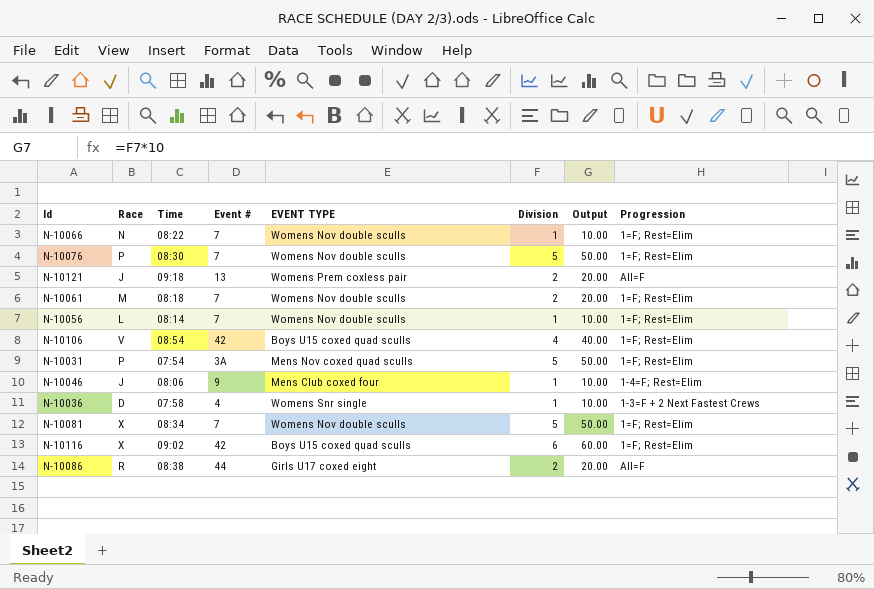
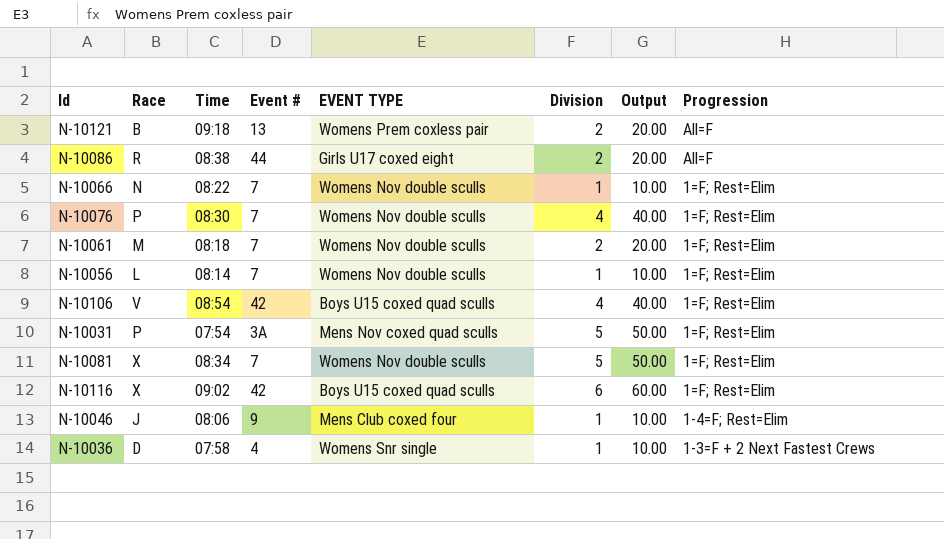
row order: none -> Progression descending
N-10121 | Race: J -> B
N-10076 | Division: 5 -> 4
N-10076 | Output: 50.00 -> 40.00

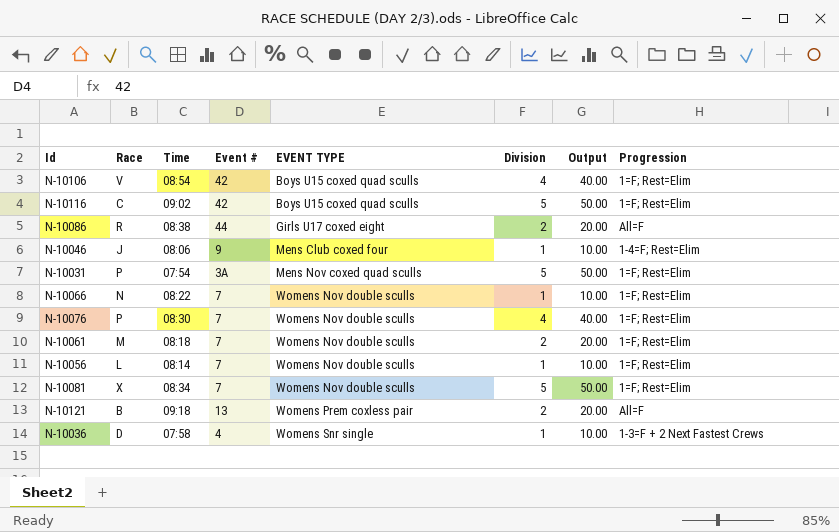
row order: Progression descending -> EVENT TYPE ascending
N-10116 | Race: X -> C
N-10116 | Division: 6 -> 5
N-10116 | Output: 60.00 -> 50.00

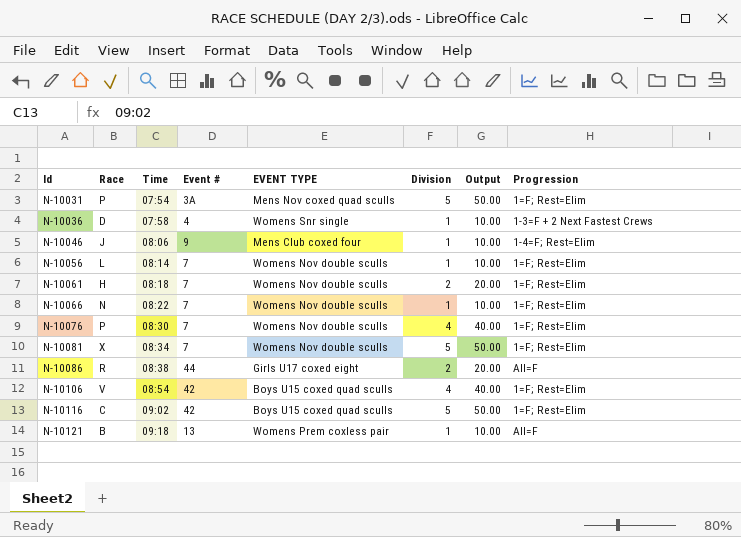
row order: EVENT TYPE ascending -> Id ascending
N-10061 | Race: M -> H
N-10121 | Division: 2 -> 1
N-10121 | Output: 20.00 -> 10.00

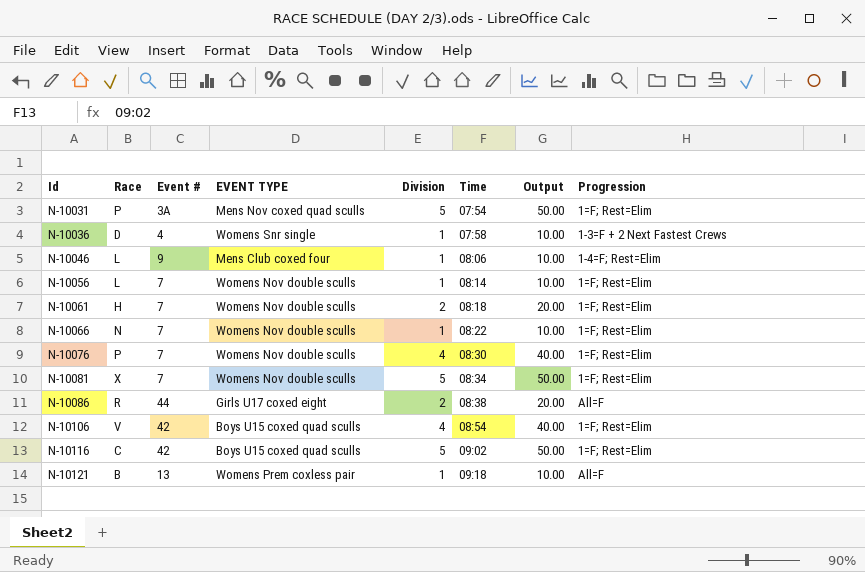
column Time | position: 3 -> 6
N-10046 | Race: J -> L

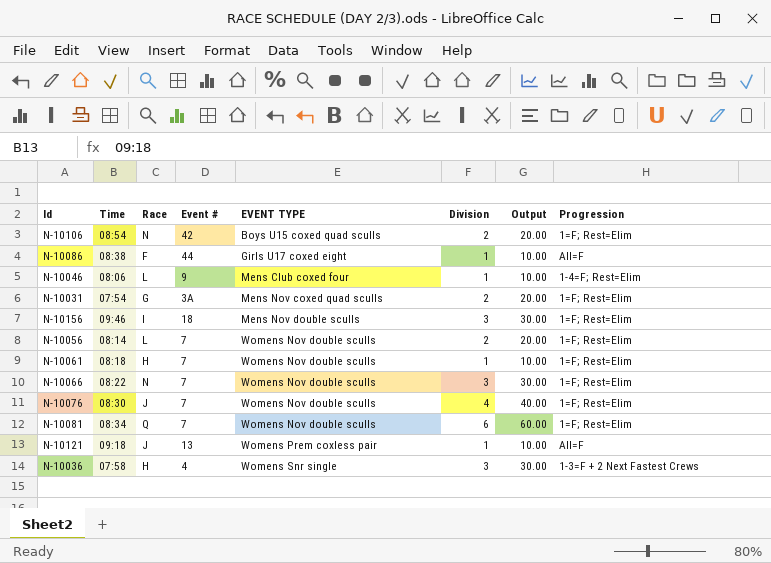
row order: Id ascending -> EVENT TYPE ascending
column Time | position: 6 -> 2
row N-10116: C | 42 | Boys U15 coxed quad sculls | 5 | 09:02 | 50.00 | 1=F; Rest=Elim -> none
N-10106 | Race: V -> N
N-10106 | Division: 4 -> 2
N-10106 | Output: 40.00 -> 20.00
N-10086 | Race: R -> F
N-10086 | Division: 2 -> 1
N-10086 | Output: 20.00 -> 10.00
N-10031 | Race: P -> G
N-10031 | Division: 5 -> 2
N-10031 | Output: 50.00 -> 20.00
row N-10156: none -> 09:46 | I | 18 | Mens Nov double sculls | 3 | 30.00 | 1=F; Rest=Elim
N-10056 | Division: 1 -> 2
N-10056 | Output: 10.00 -> 20.00
N-10061 | Division: 2 -> 1
N-10061 | Output: 20.00 -> 10.00
N-10066 | Division: 1 -> 3
N-10066 | Output: 10.00 -> 30.00
N-10076 | Race: P -> J
N-10081 | Race: X -> Q
N-10081 | Division: 5 -> 6
N-10081 | Output: 50.00 -> 60.00
N-10121 | Race: B -> J
N-10036 | Race: D -> H
N-10036 | Division: 1 -> 3
N-10036 | Output: 10.00 -> 30.00

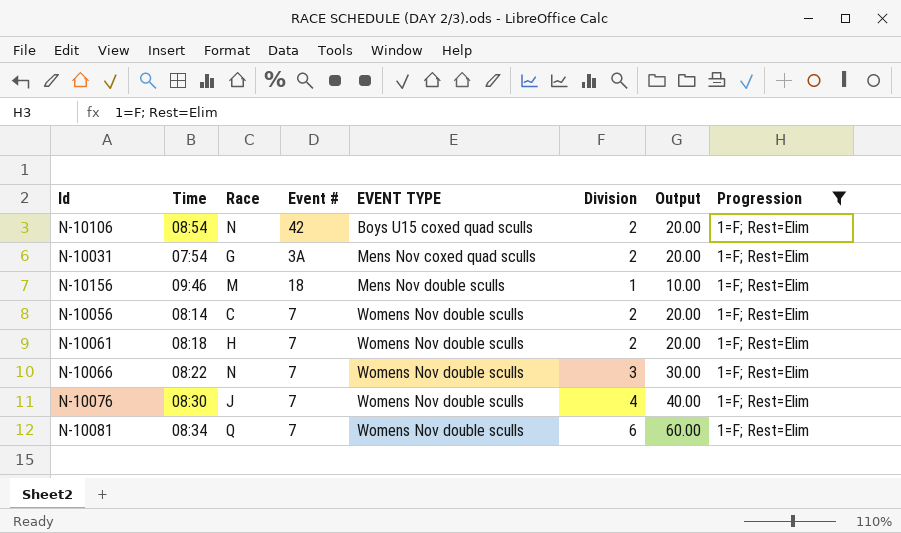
filter: none -> Progression = 1=F; Rest=Elim
N-10156 | Race: I -> M
N-10156 | Division: 3 -> 1
N-10156 | Output: 30.00 -> 10.00
N-10056 | Race: L -> C
N-10061 | Division: 1 -> 2
N-10061 | Output: 10.00 -> 20.00

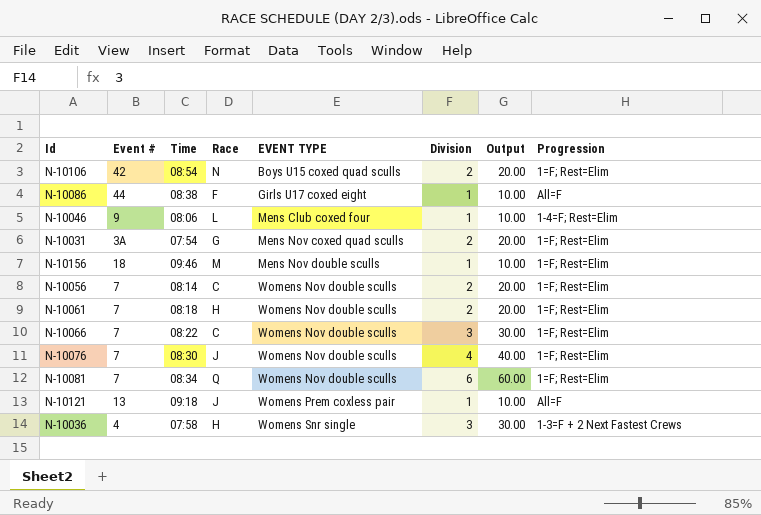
filter: Progression = 1=F; Rest=Elim -> none
column Event # | position: 4 -> 2
N-10066 | Race: N -> C

